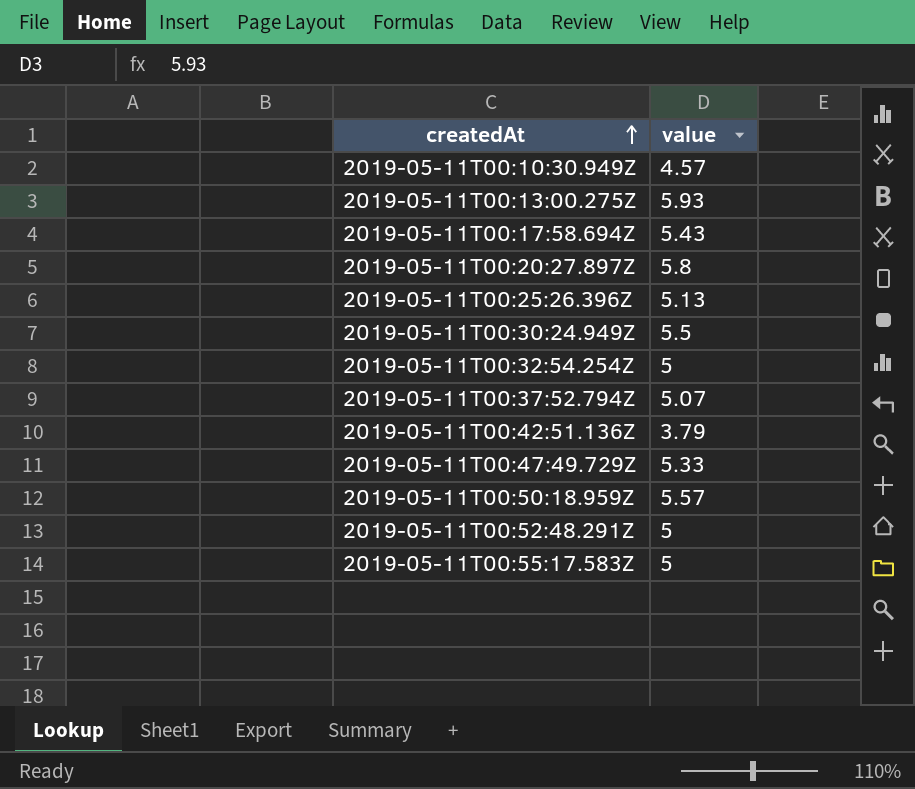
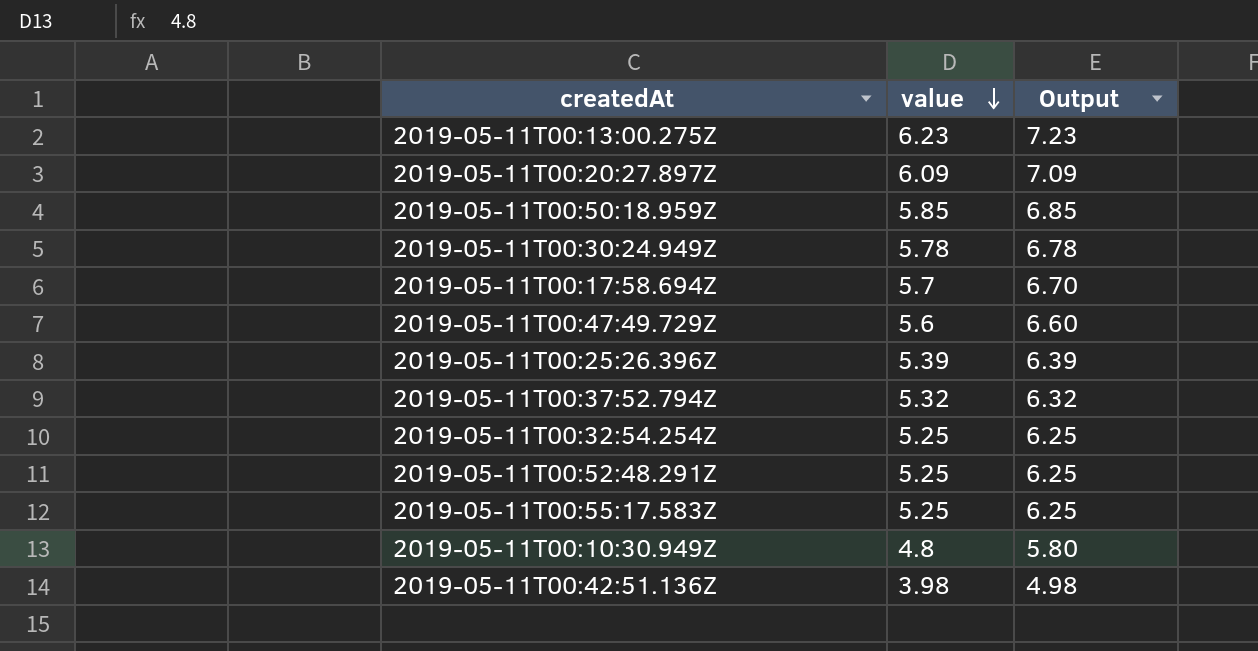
row order: createdAt ascending -> value descending
column Output | formula: none -> [value] + 1
2019-05-11T00:13:00.275Z | value: 5.93 -> 6.23
2019-05-11T00:20:27.897Z | value: 5.8 -> 6.09
2019-05-11T00:50:18.959Z | value: 5.57 -> 5.85
2019-05-11T00:30:24.949Z | value: 5.5 -> 5.78
2019-05-11T00:17:58.694Z | value: 5.43 -> 5.7
2019-05-11T00:47:49.729Z | value: 5.33 -> 5.6
2019-05-11T00:25:26.396Z | value: 5.13 -> 5.39
2019-05-11T00:37:52.794Z | value: 5.07 -> 5.32
2019-05-11T00:32:54.254Z | value: 5 -> 5.25
2019-05-11T00:52:48.291Z | value: 5 -> 5.25
2019-05-11T00:55:17.583Z | value: 5 -> 5.25
2019-05-11T00:10:30.949Z | value: 4.57 -> 4.8
2019-05-11T00:42:51.136Z | value: 3.79 -> 3.98

